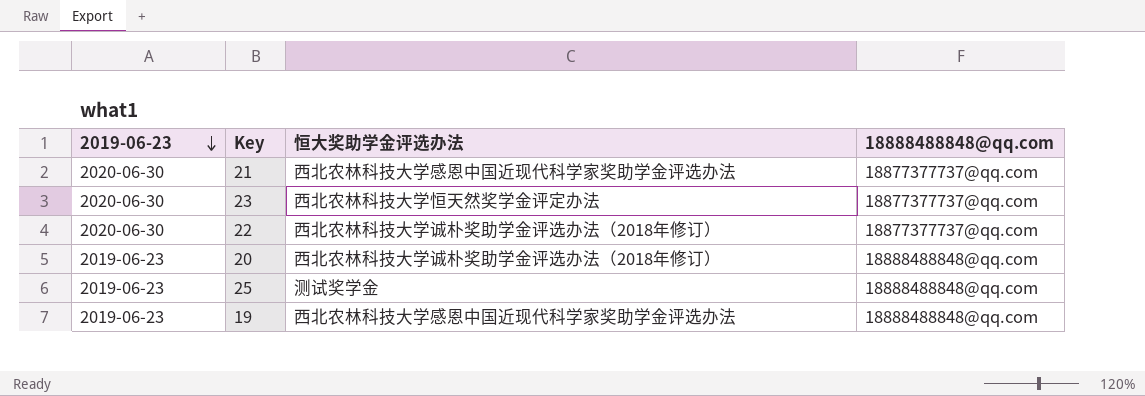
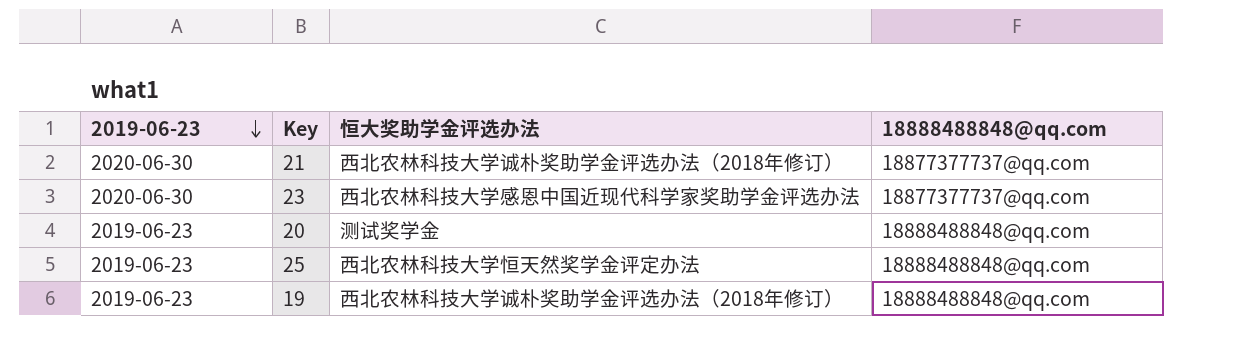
row 22: 2020-06-30 | 西北农林科技大学诚朴奖助学金评选办法（2018年修订） | 18877377737@qq.com -> none
21 | 恒大奖助学金评选办法: 西北农林科技大学感恩中国近现代科学家奖助学金评选办法 -> 西北农林科技大学诚朴奖助学金评选办法（2018年修订）
23 | 恒大奖助学金评选办法: 西北农林科技大学恒天然奖学金评定办法 -> 西北农林科技大学感恩中国近现代科学家奖助学金评选办法
20 | 恒大奖助学金评选办法: 西北农林科技大学诚朴奖助学金评选办法（2018年修订） -> 测试奖学金
25 | 恒大奖助学金评选办法: 测试奖学金 -> 西北农林科技大学恒天然奖学金评定办法
19 | 恒大奖助学金评选办法: 西北农林科技大学感恩中国近现代科学家奖助学金评选办法 -> 西北农林科技大学诚朴奖助学金评选办法（2018年修订）

